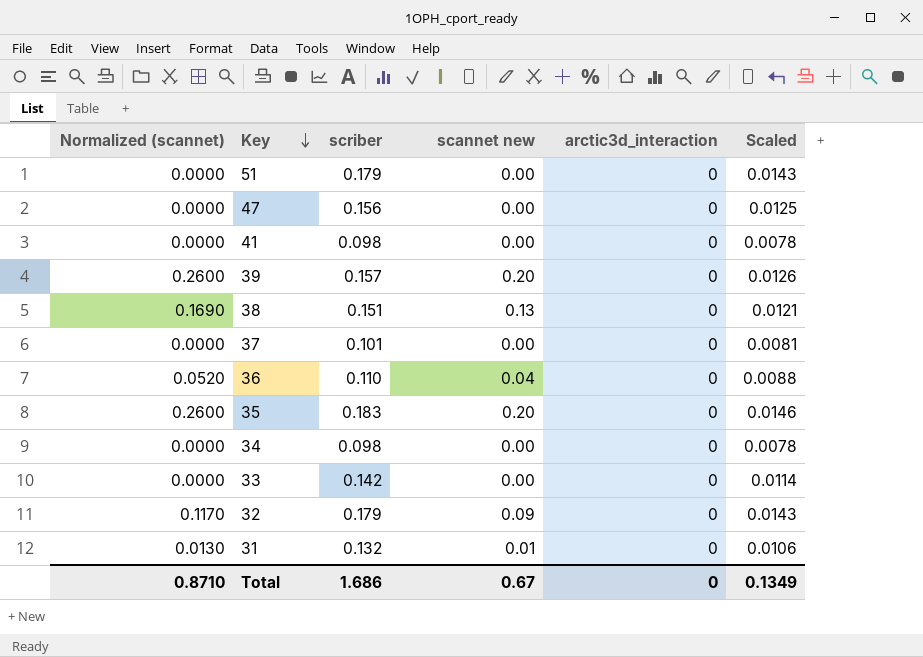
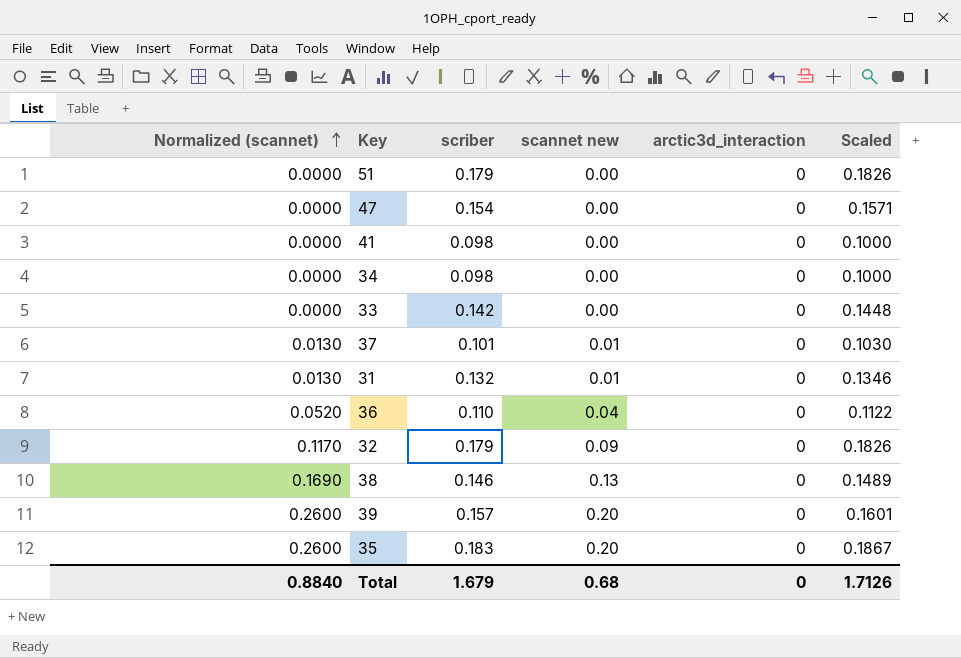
row order: Key descending -> Normalized (scannet) ascending
column Scaled | formula: [scriber] * 0.08 -> [scriber] * 1.02
47 | scriber: 0.156 -> 0.154
37 | Normalized (scannet): 0.0000 -> 0.0130
37 | scannet new: 0.00 -> 0.01
38 | scriber: 0.151 -> 0.146
Total | Normalized (scannet): 0.8710 -> 0.8840
Total | scriber: 1.686 -> 1.679
Total | scannet new: 0.67 -> 0.68
Total | Scaled: 0.1349 -> 1.7126

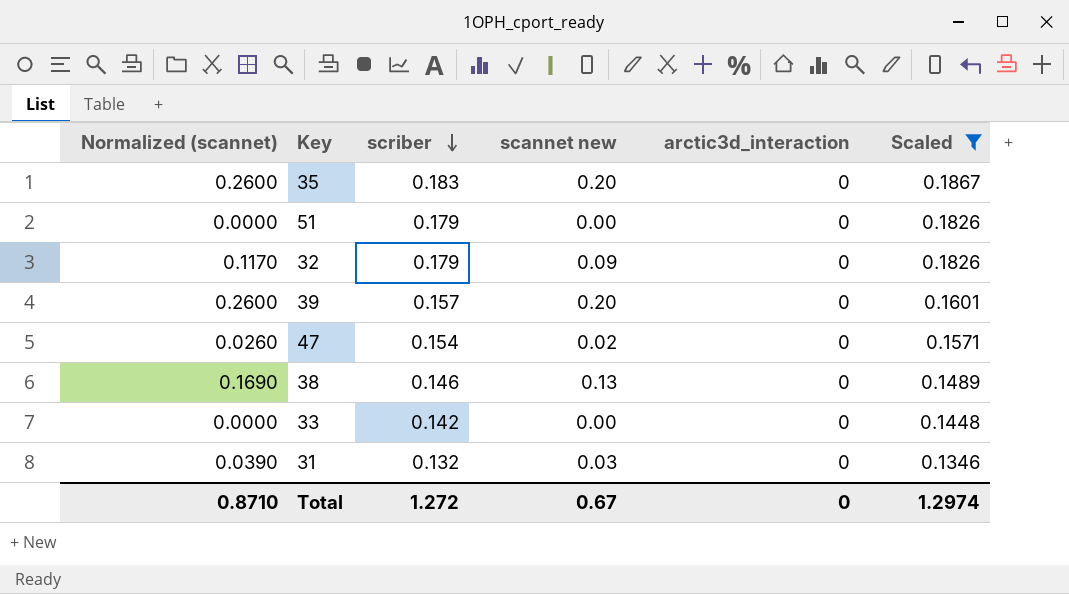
filter: none -> Scaled >= 0.1346
row order: Normalized (scannet) ascending -> scriber descending
47 | Normalized (scannet): 0.0000 -> 0.0260
47 | scannet new: 0.00 -> 0.02
31 | Normalized (scannet): 0.0130 -> 0.0390
31 | scannet new: 0.01 -> 0.03
Total | Normalized (scannet): 0.8840 -> 0.8710
Total | scriber: 1.679 -> 1.272
Total | scannet new: 0.68 -> 0.67
Total | Scaled: 1.7126 -> 1.2974

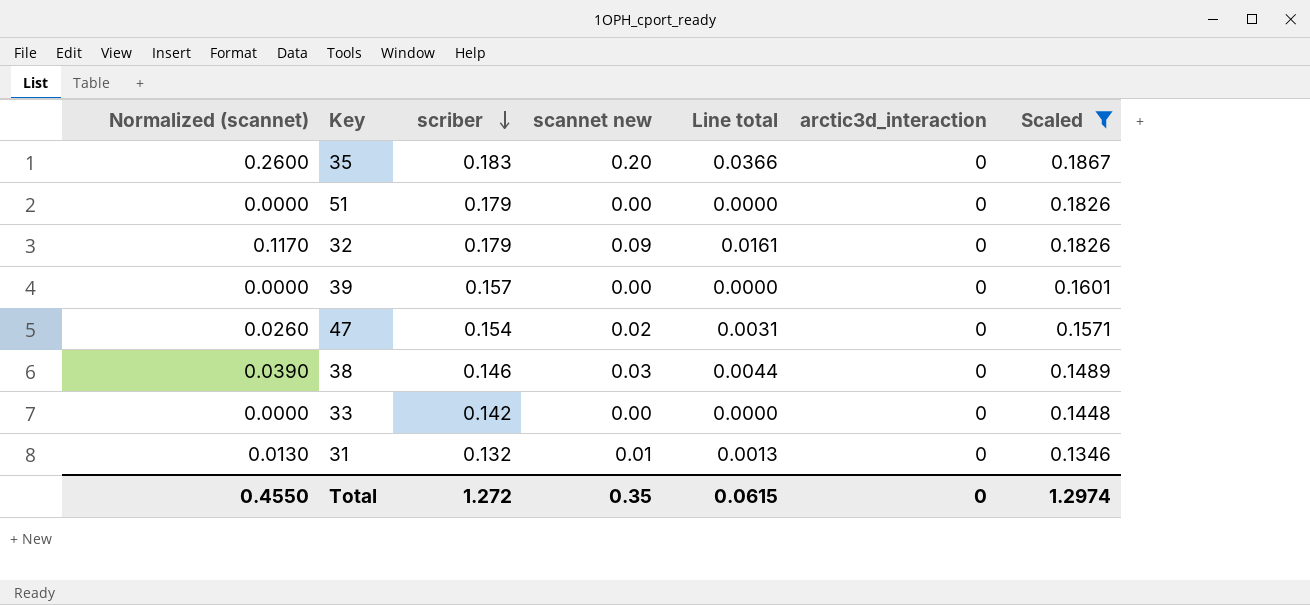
column Line total | formula: none -> [scriber] * [scannet new]
39 | Normalized (scannet): 0.2600 -> 0.0000
39 | scannet new: 0.20 -> 0.00
38 | Normalized (scannet): 0.1690 -> 0.0390
38 | scannet new: 0.13 -> 0.03
31 | Normalized (scannet): 0.0390 -> 0.0130
31 | scannet new: 0.03 -> 0.01
Total | Normalized (scannet): 0.8710 -> 0.4550
Total | scannet new: 0.67 -> 0.35

